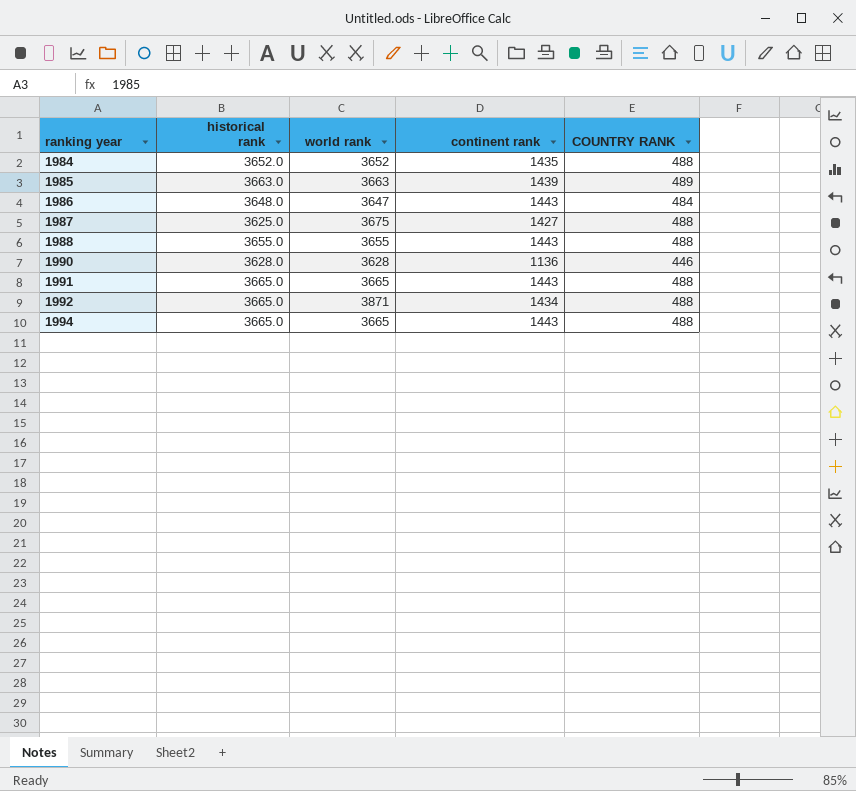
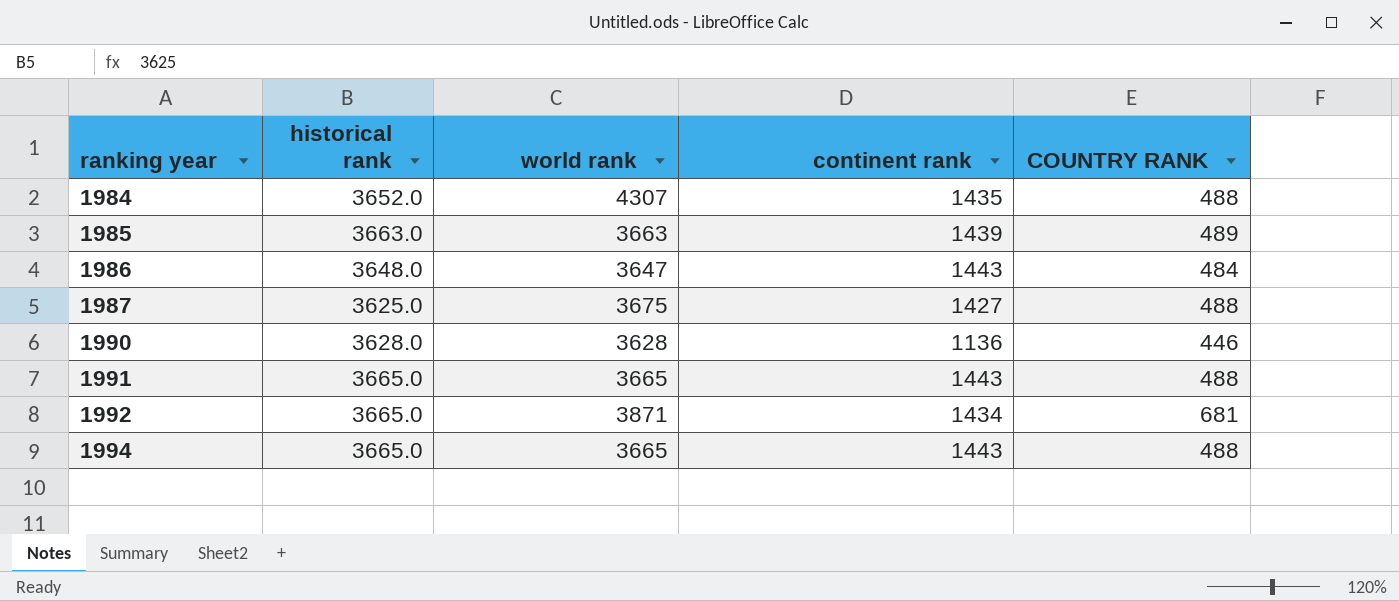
row 1988: 3655.0 | 3655 | 1443 | 488 -> none
1984 | world rank: 3652 -> 4307
1992 | COUNTRY RANK: 488 -> 681

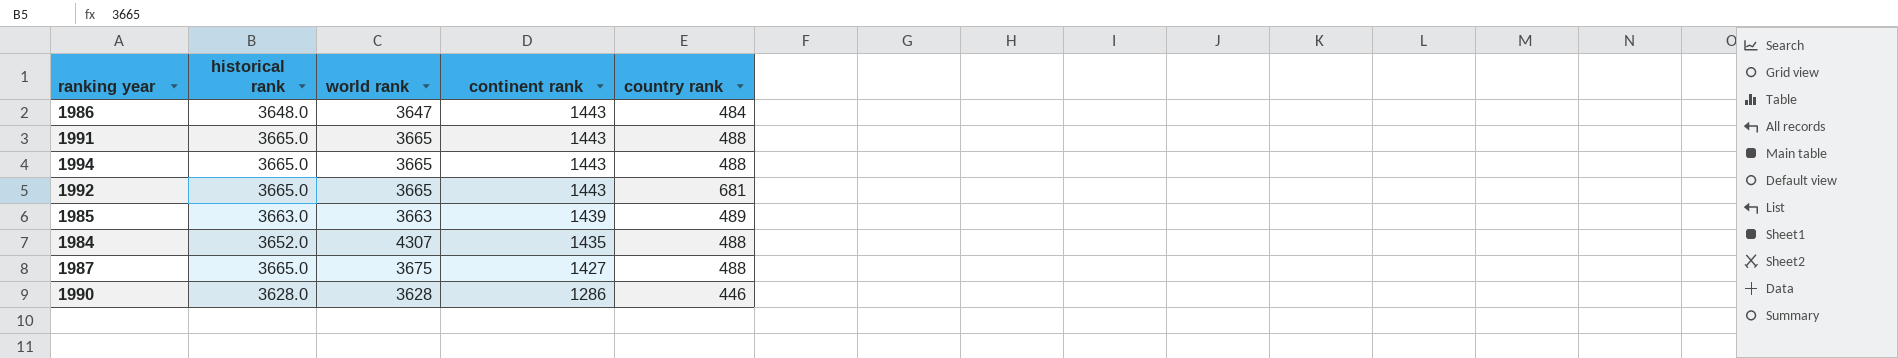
row order: ranking year ascending -> continent rank descending
column name: COUNTRY RANK -> country rank
1992 | world rank: 3871 -> 3665
1992 | continent rank: 1434 -> 1443
1987 | historical rank: 3625.0 -> 3665.0
1990 | continent rank: 1136 -> 1286

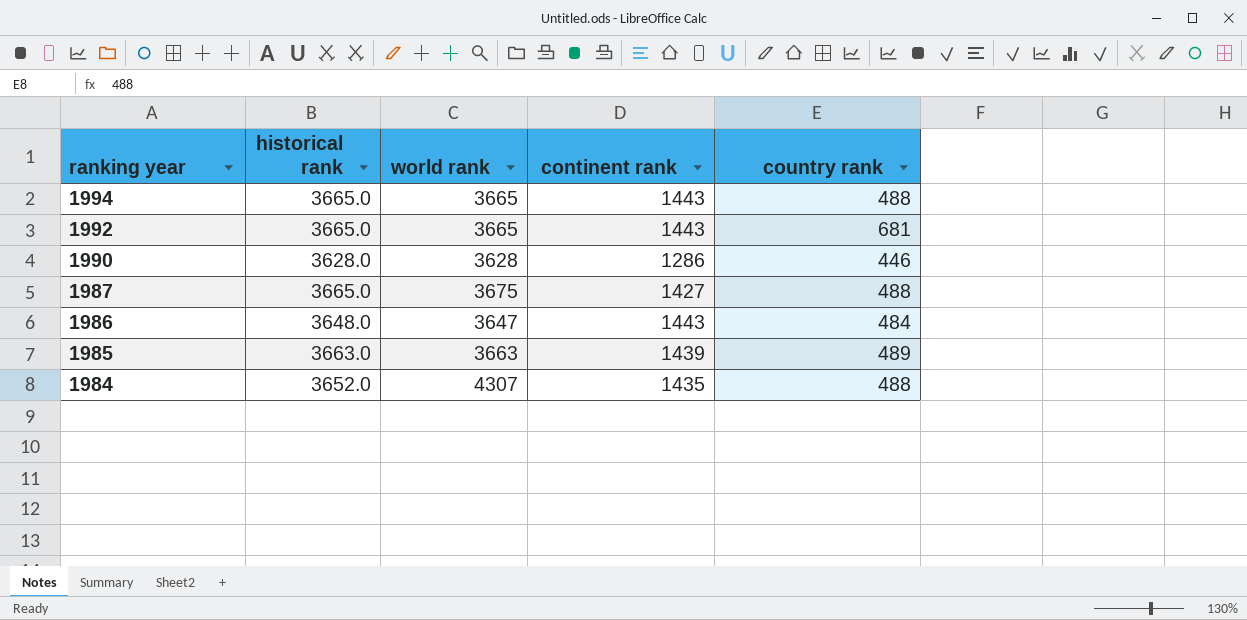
row order: continent rank descending -> ranking year descending
row 1991: 3665.0 | 3665 | 1443 | 488 -> none

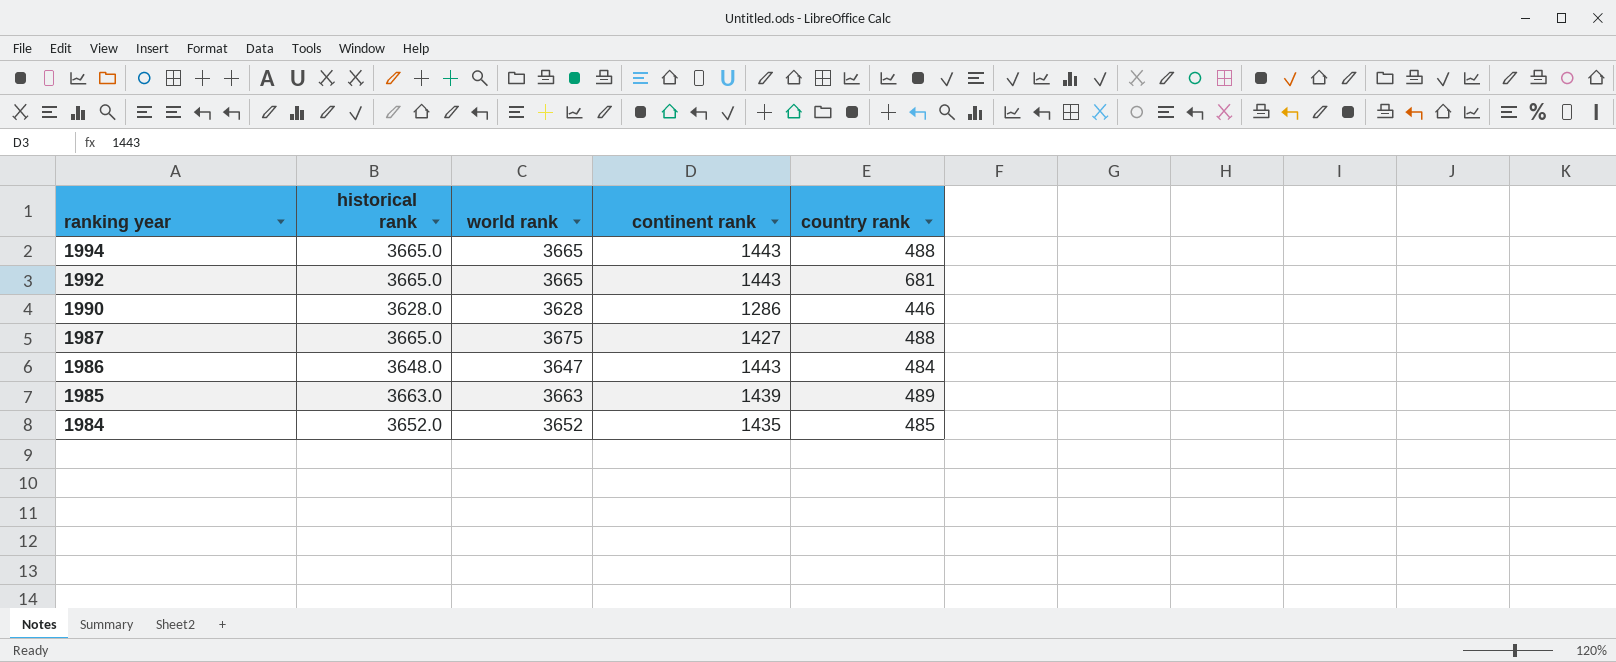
1984 | world rank: 4307 -> 3652
1984 | country rank: 488 -> 485

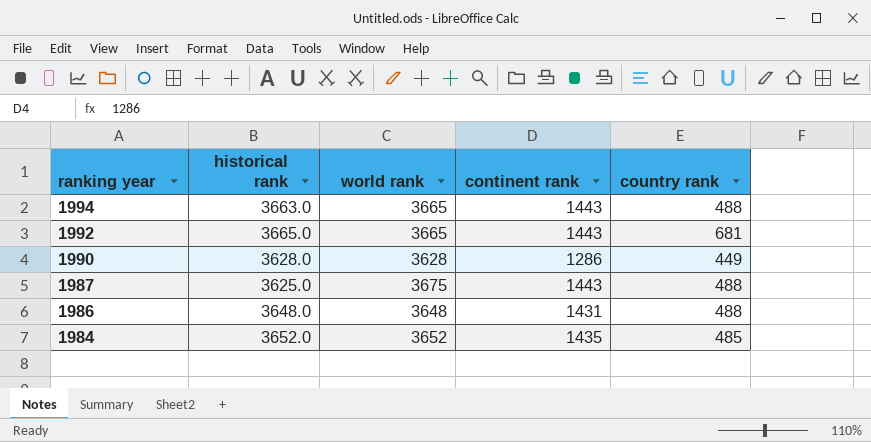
row 1985: 3663.0 | 3663 | 1439 | 489 -> none
1994 | historical rank: 3665.0 -> 3663.0
1990 | country rank: 446 -> 449
1987 | historical rank: 3665.0 -> 3625.0
1987 | continent rank: 1427 -> 1443
1986 | world rank: 3647 -> 3648
1986 | continent rank: 1443 -> 1431
1986 | country rank: 484 -> 488

